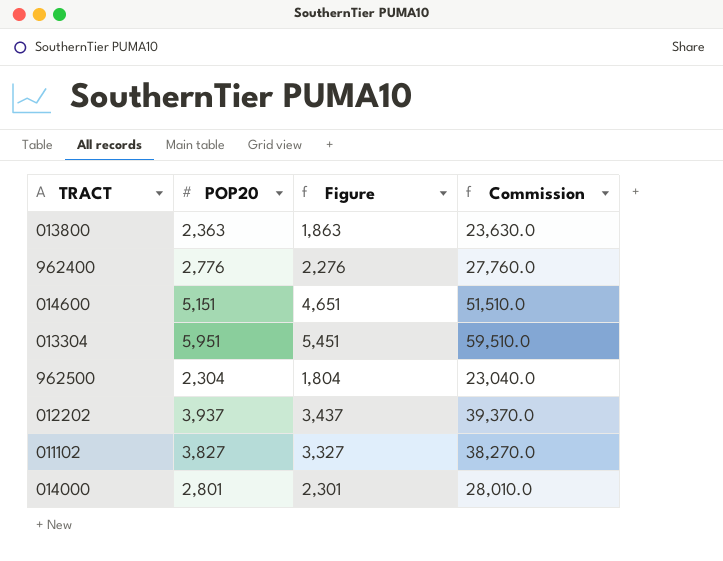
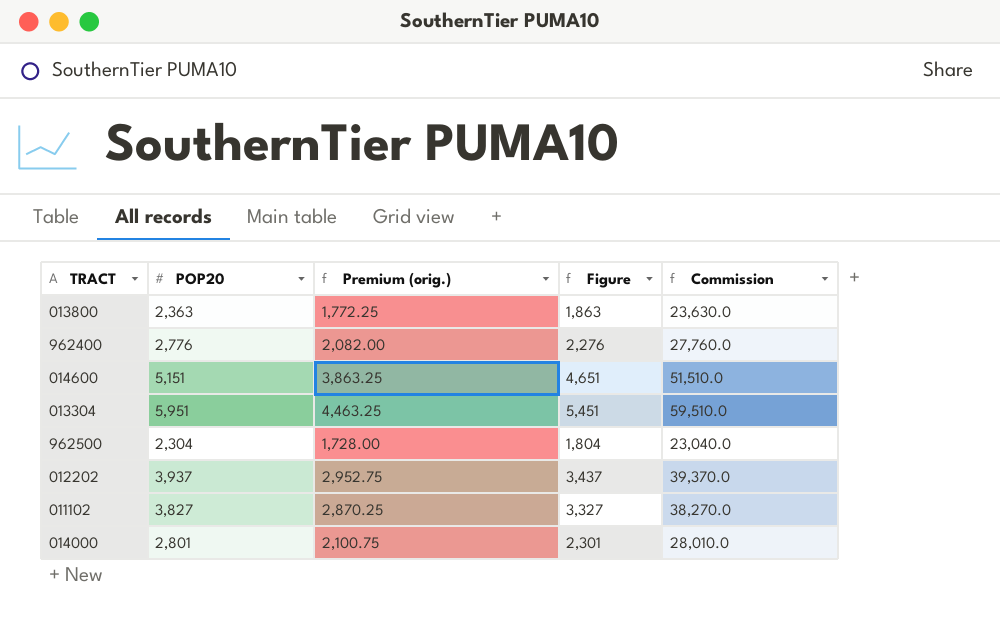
column Premium (orig.) | formula: none -> [POP20] * 0.75

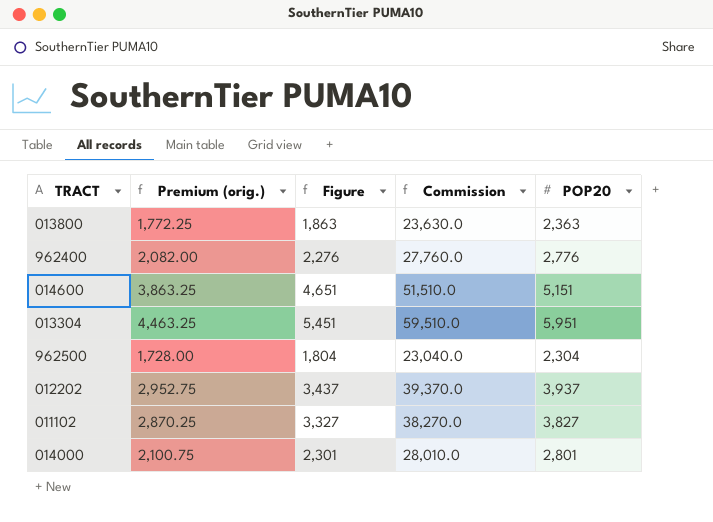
column POP20 | position: 2 -> 5

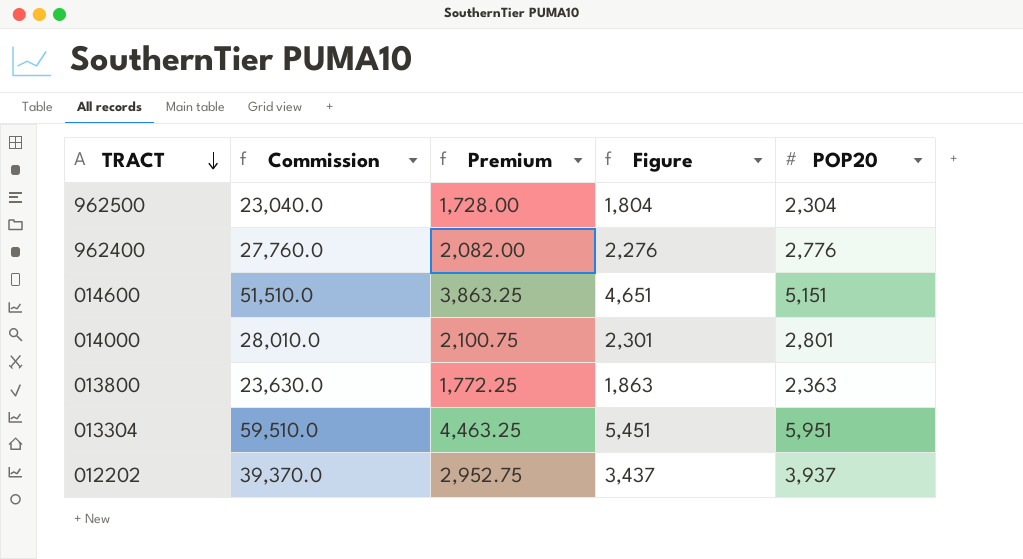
row order: none -> TRACT descending
column Commission | position: 4 -> 2
column name: Premium (orig.) -> Premium
row 011102: 2,870.25 | 3,327 | 38,270.0 | 3,827 -> none

